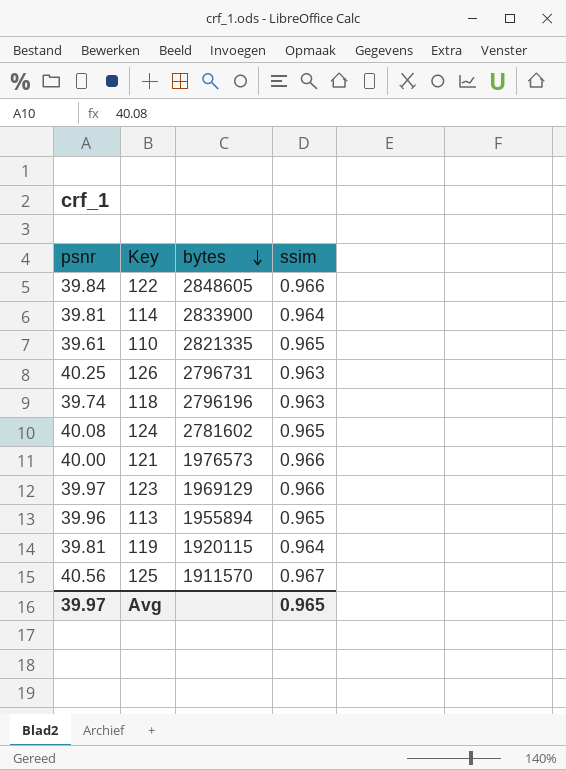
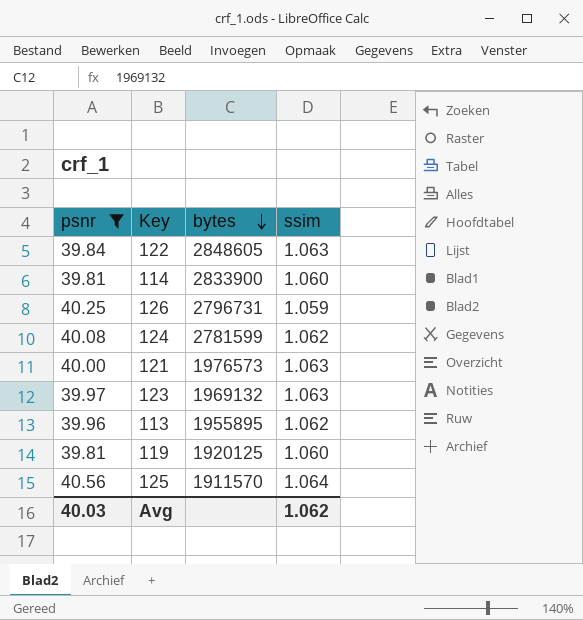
filter: none -> psnr >= 39.81
122 | ssim: 0.966 -> 1.063
114 | ssim: 0.964 -> 1.060
126 | ssim: 0.963 -> 1.059
124 | bytes: 2781602 -> 2781599
124 | ssim: 0.965 -> 1.062
121 | ssim: 0.966 -> 1.063
123 | bytes: 1969129 -> 1969132
123 | ssim: 0.966 -> 1.063
113 | bytes: 1955894 -> 1955895
113 | ssim: 0.965 -> 1.062
119 | bytes: 1920115 -> 1920125
119 | ssim: 0.964 -> 1.060
125 | ssim: 0.967 -> 1.064
Avg | psnr: 39.97 -> 40.03
Avg | ssim: 0.965 -> 1.062

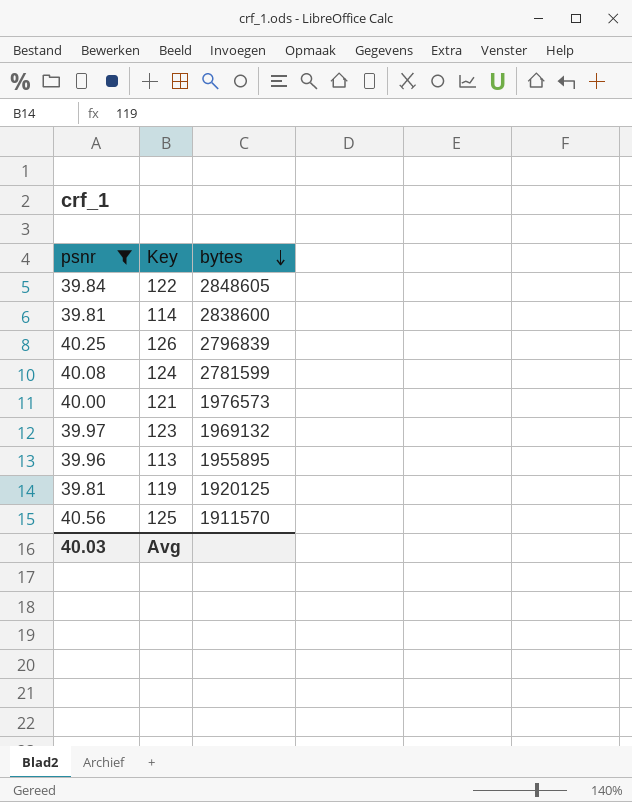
column ssim | position: 4 -> none
114 | bytes: 2833900 -> 2838600
126 | bytes: 2796731 -> 2796839

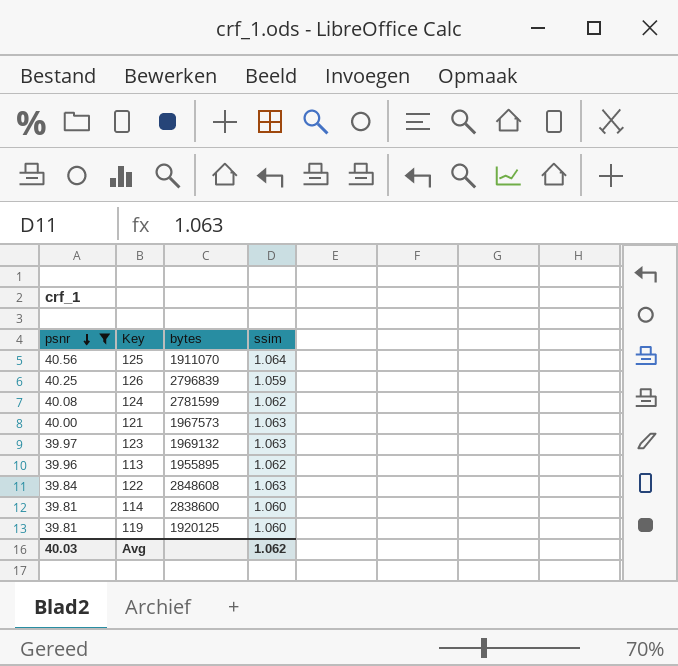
row order: bytes descending -> psnr descending
column ssim | position: none -> 4
125 | bytes: 1911570 -> 1911070
121 | bytes: 1976573 -> 1967573
122 | bytes: 2848605 -> 2848608

